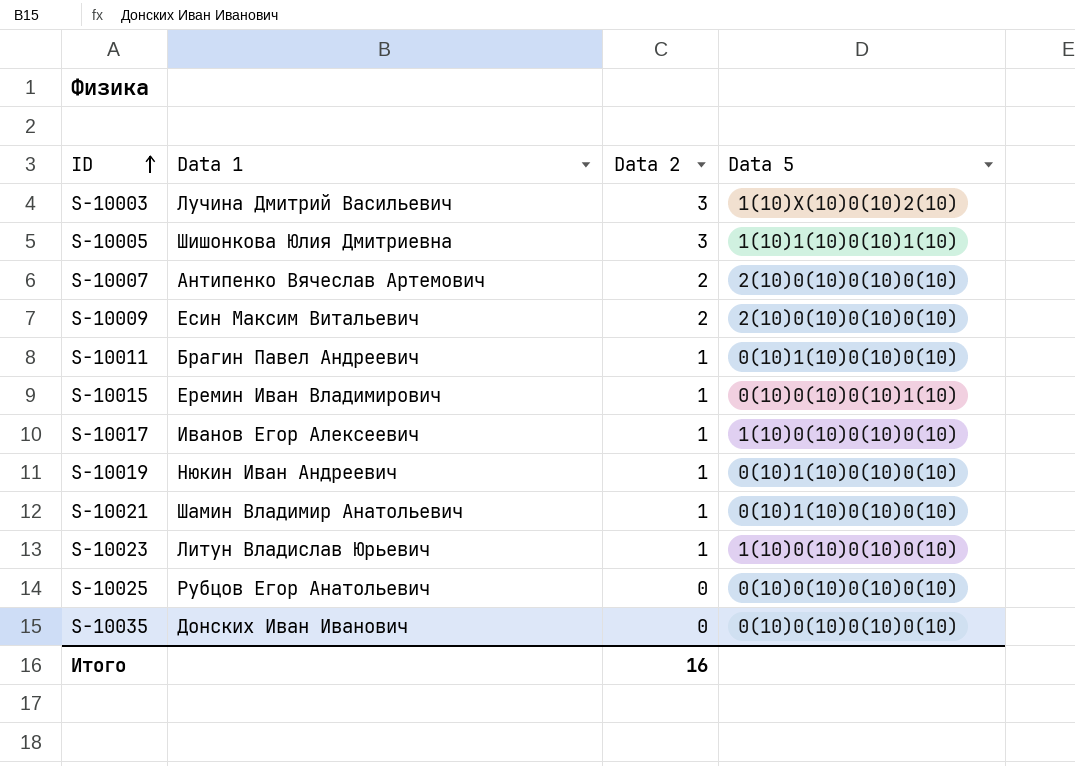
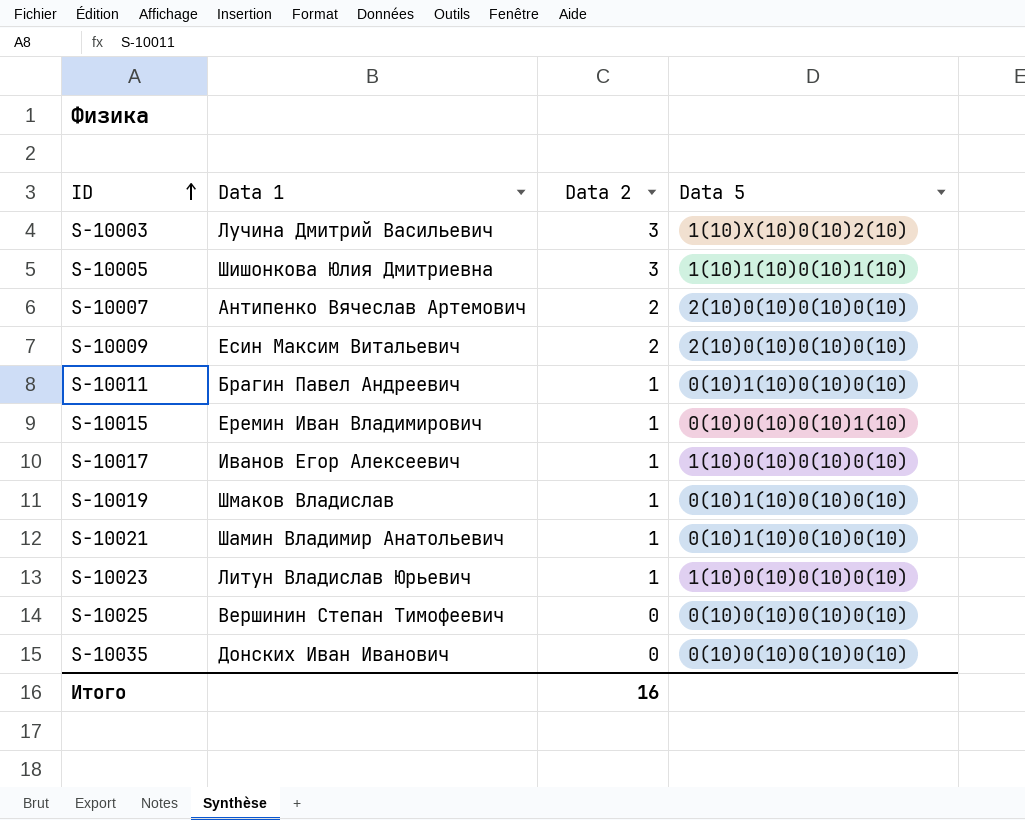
S-10019 | Data 1: Нюкин Иван Андреевич -> Шмаков Владислав
S-10025 | Data 1: Рубцов Егор Анатольевич -> Вершинин Степан Тимофеевич

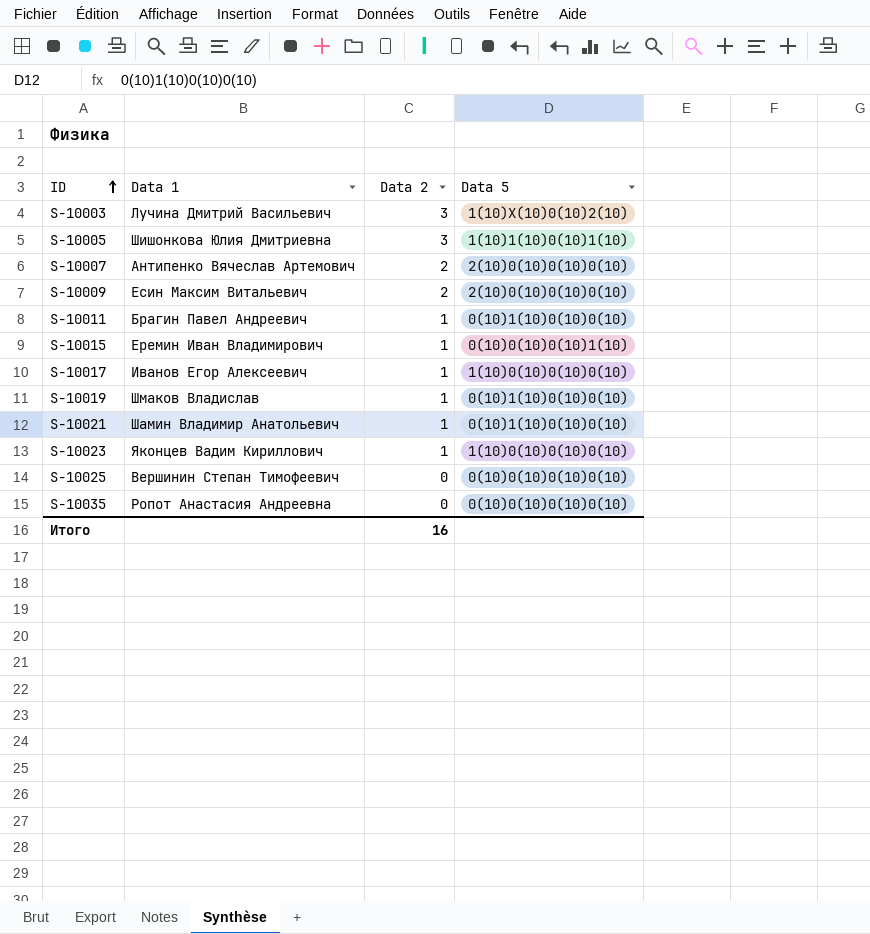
S-10023 | Data 1: Литун Владислав Юрьевич -> Яконцев Вадим Кириллович
S-10035 | Data 1: Донских Иван Иванович -> Ропот Анастасия Андреевна

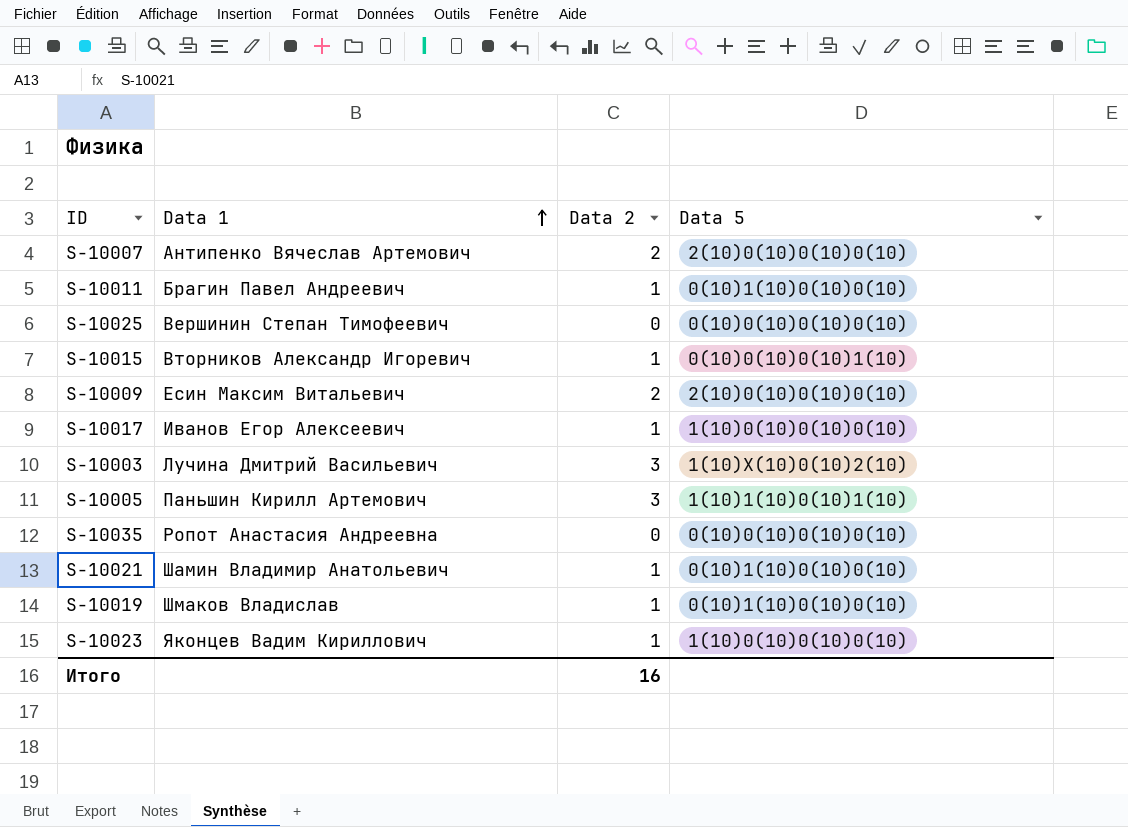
row order: ID ascending -> Data 1 ascending
S-10015 | Data 1: Еремин Иван Владимирович -> Вторников Александр Игоревич
S-10005 | Data 1: Шишонкова Юлия Дмитриевна -> Паньшин Кирилл Артемович

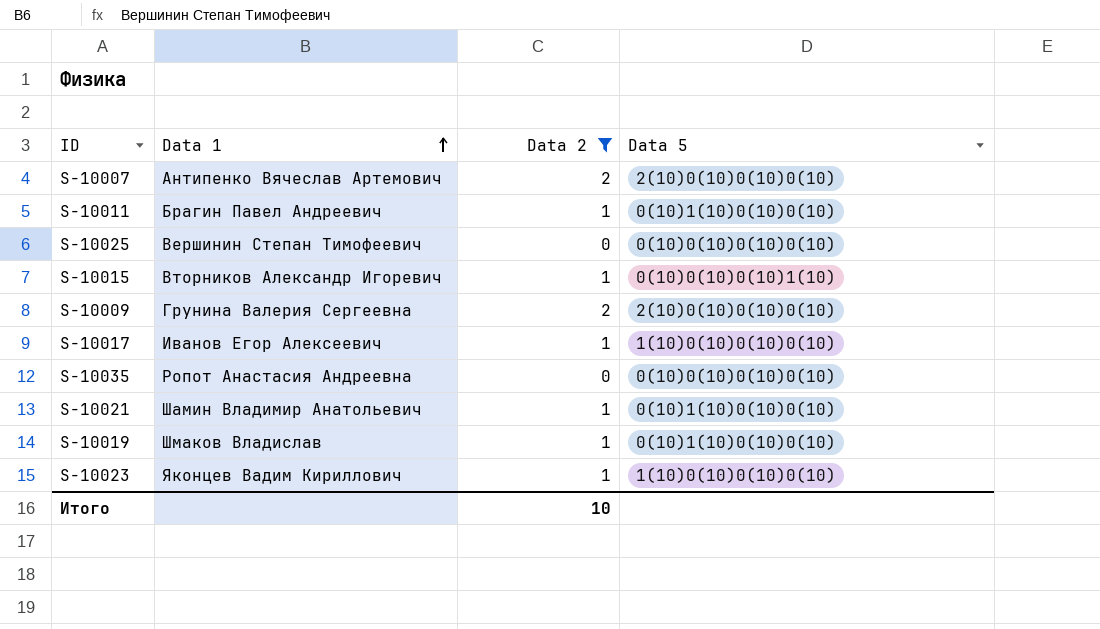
filter: none -> Data 2 != 3
S-10009 | Data 1: Есин Максим Витальевич -> Грунина Валерия Сергеевна
Итого | Data 2: 16 -> 10

